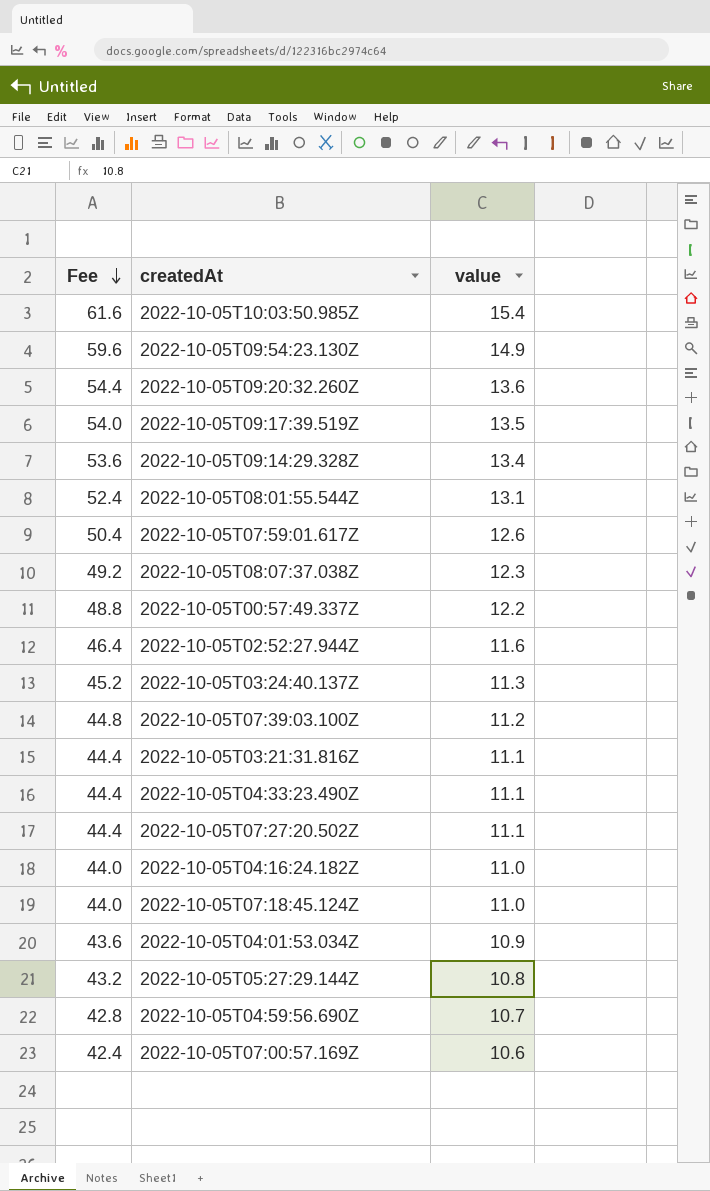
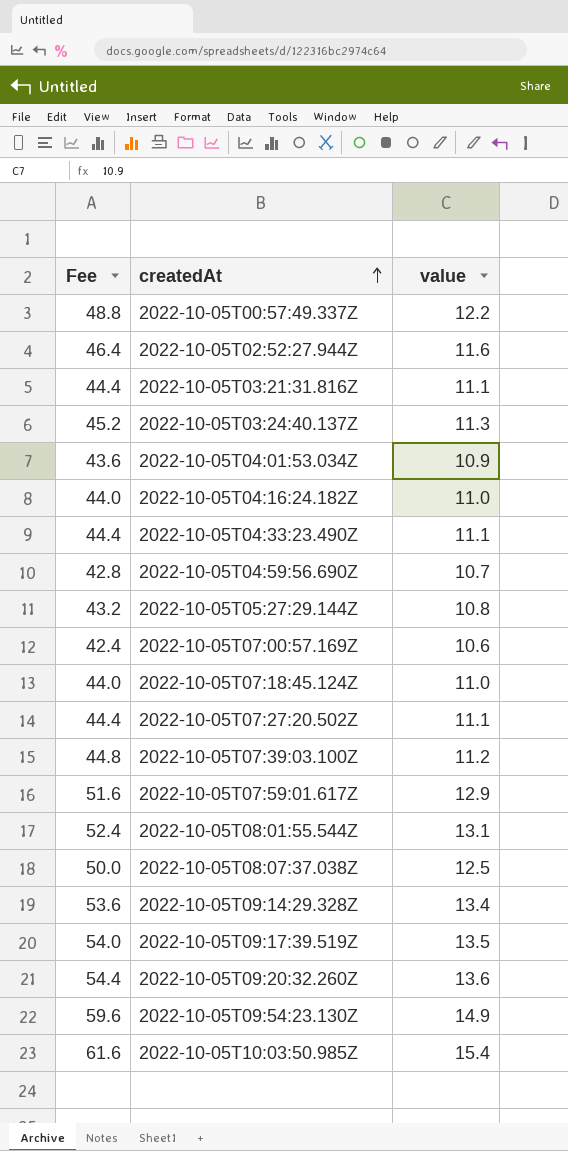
row order: Fee descending -> createdAt ascending
2022-10-05T07:59:01.617Z | Fee: 50.4 -> 51.6
2022-10-05T07:59:01.617Z | value: 12.6 -> 12.9
2022-10-05T08:07:37.038Z | Fee: 49.2 -> 50.0
2022-10-05T08:07:37.038Z | value: 12.3 -> 12.5

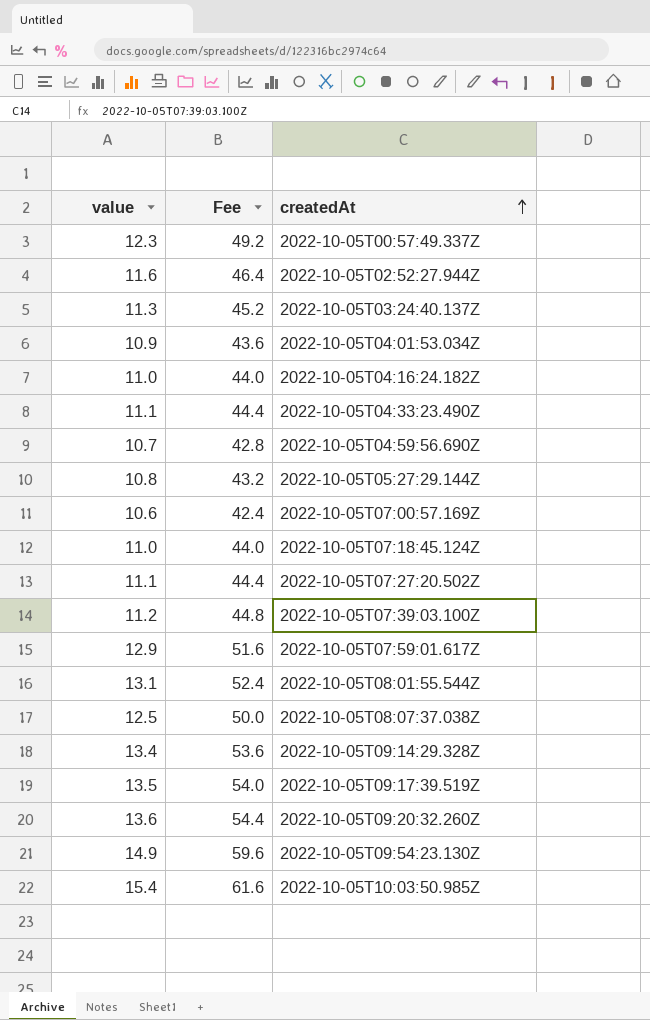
column value | position: 3 -> 1
row 2022-10-05T03:21:31.816Z: 44.4 | 11.1 -> none
2022-10-05T00:57:49.337Z | value: 12.2 -> 12.3
2022-10-05T00:57:49.337Z | Fee: 48.8 -> 49.2

